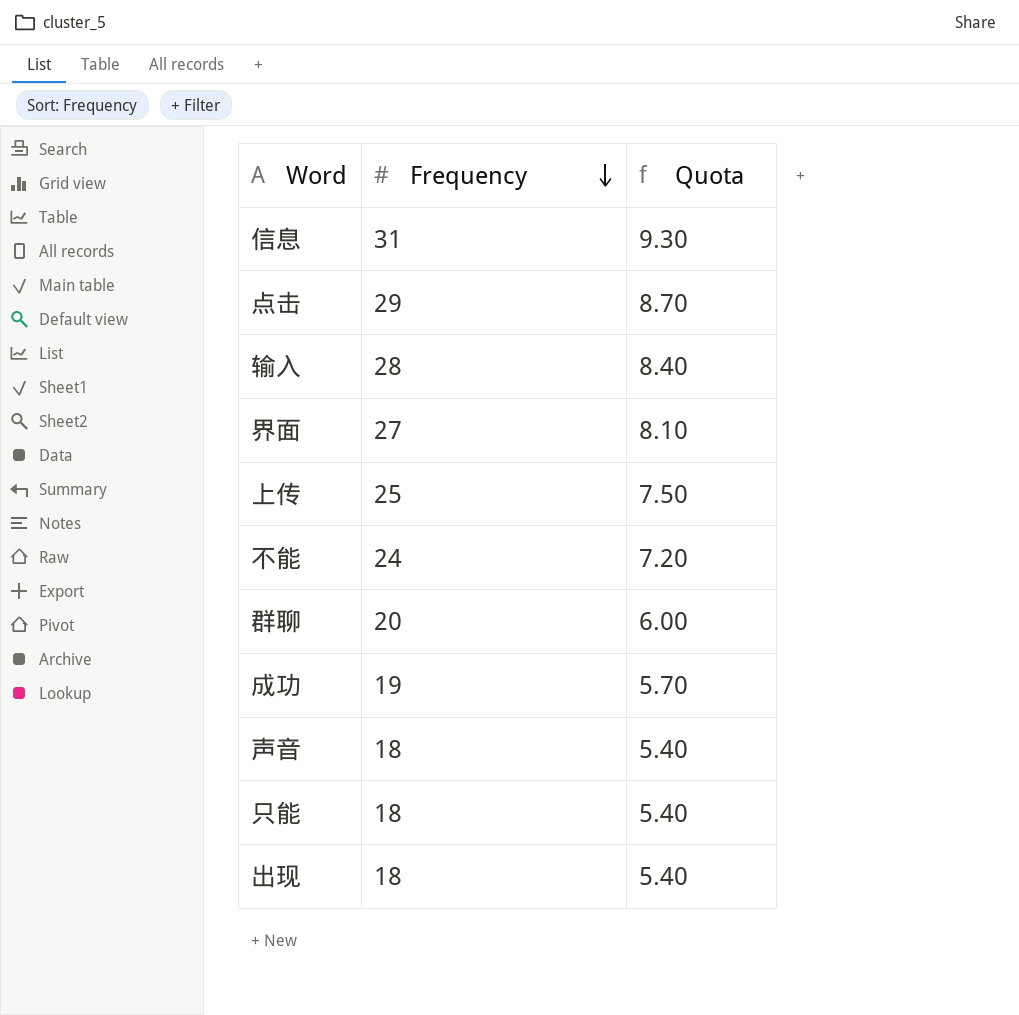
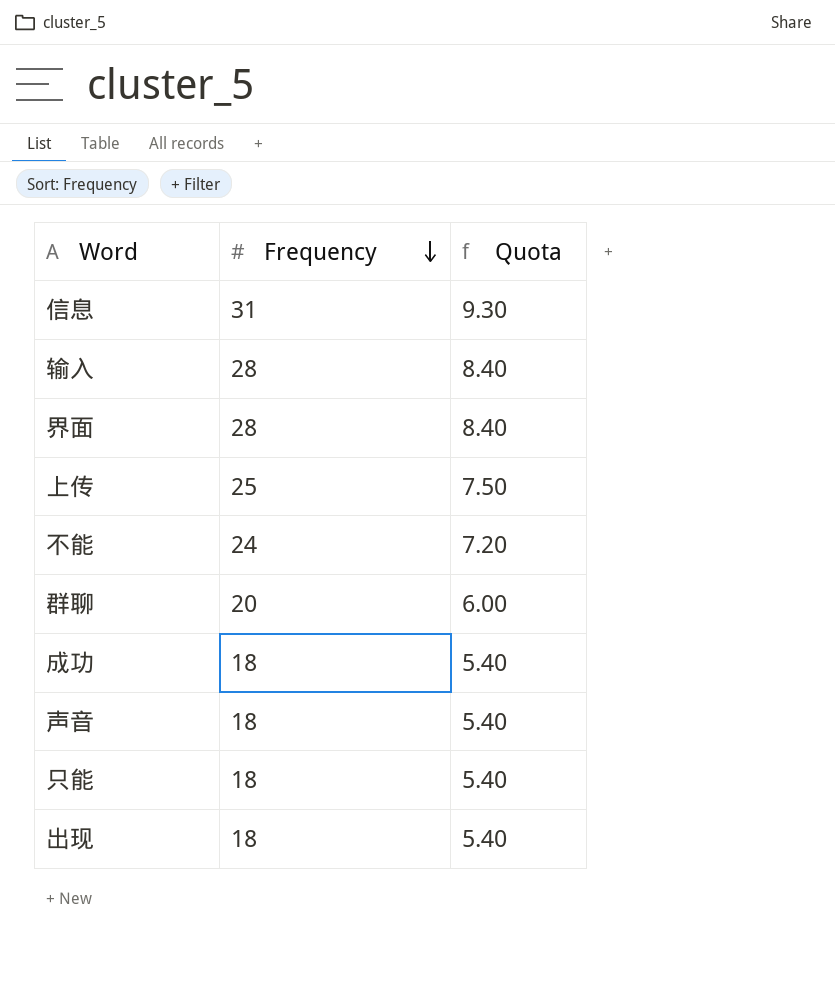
row 点击: 29 | 8.70 -> none
界面 | Frequency: 27 -> 28
界面 | Quota: 8.10 -> 8.40
成功 | Frequency: 19 -> 18
成功 | Quota: 5.70 -> 5.40

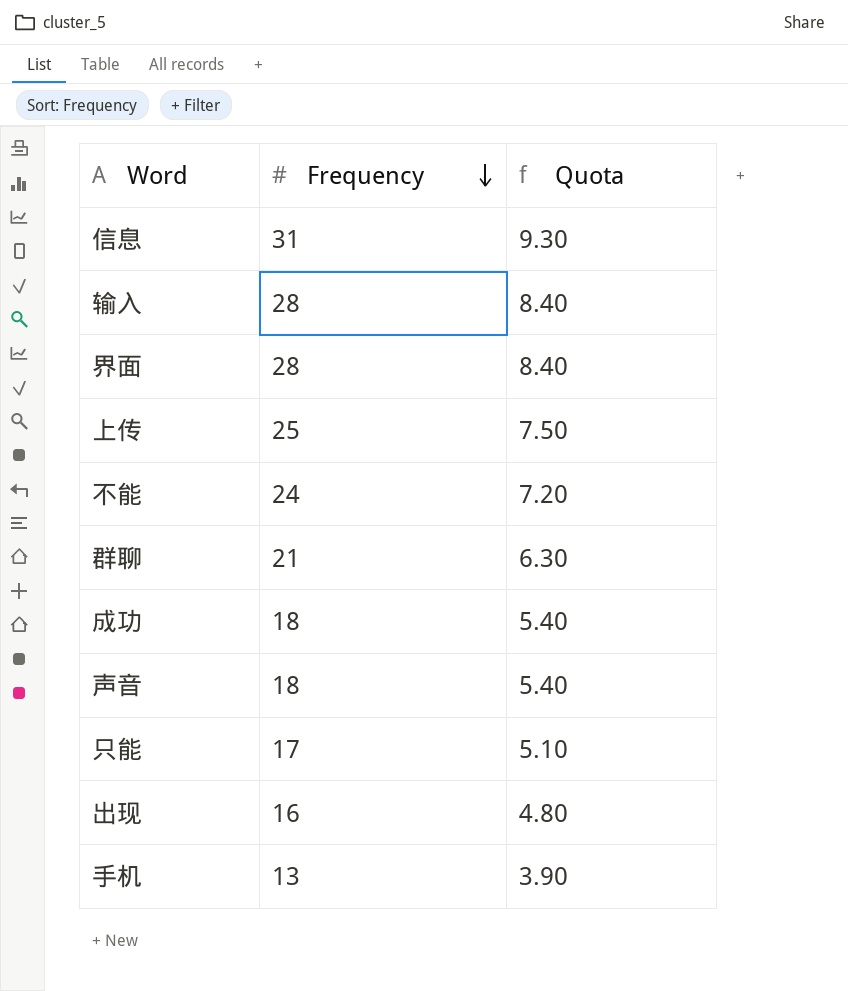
群聊 | Frequency: 20 -> 21
群聊 | Quota: 6.00 -> 6.30
只能 | Frequency: 18 -> 17
只能 | Quota: 5.40 -> 5.10
出现 | Frequency: 18 -> 16
出现 | Quota: 5.40 -> 4.80
row 手机: none -> 13 | 3.90

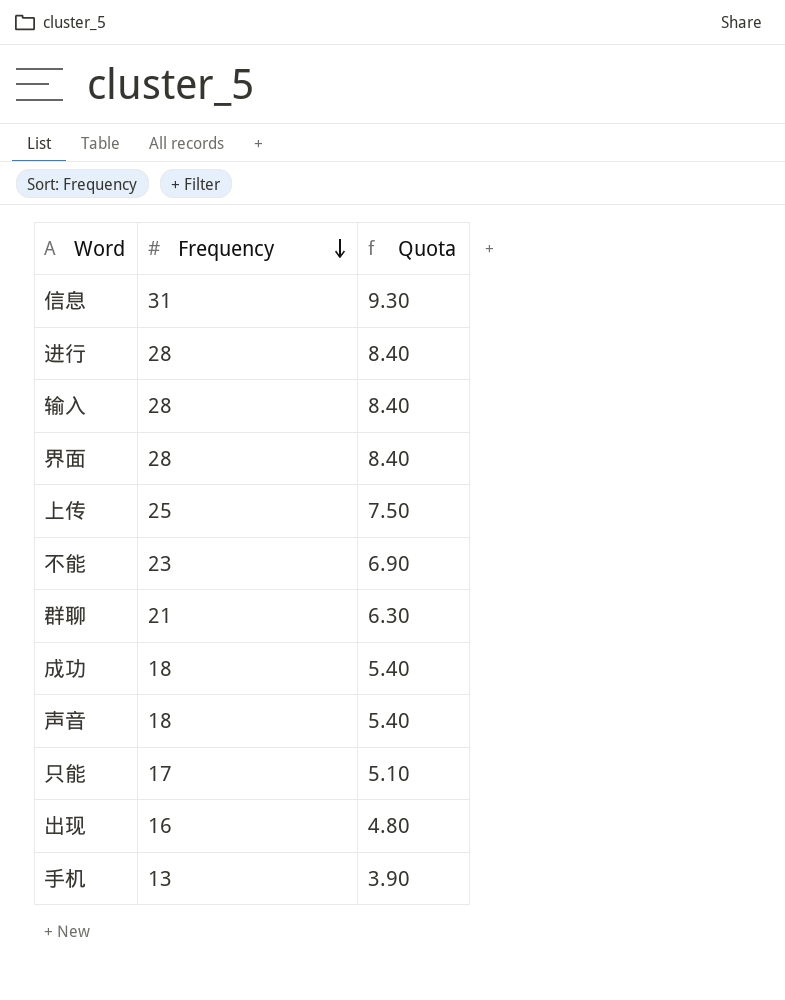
row 进行: none -> 28 | 8.40
不能 | Frequency: 24 -> 23
不能 | Quota: 7.20 -> 6.90

